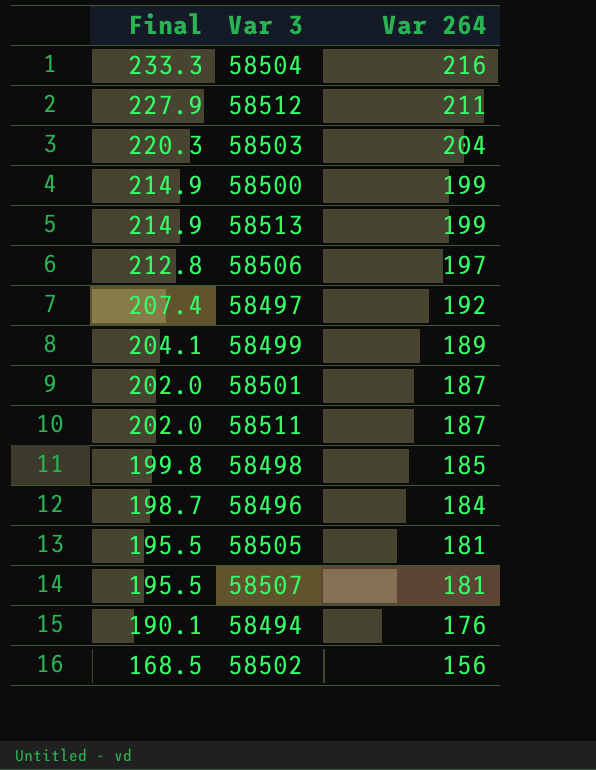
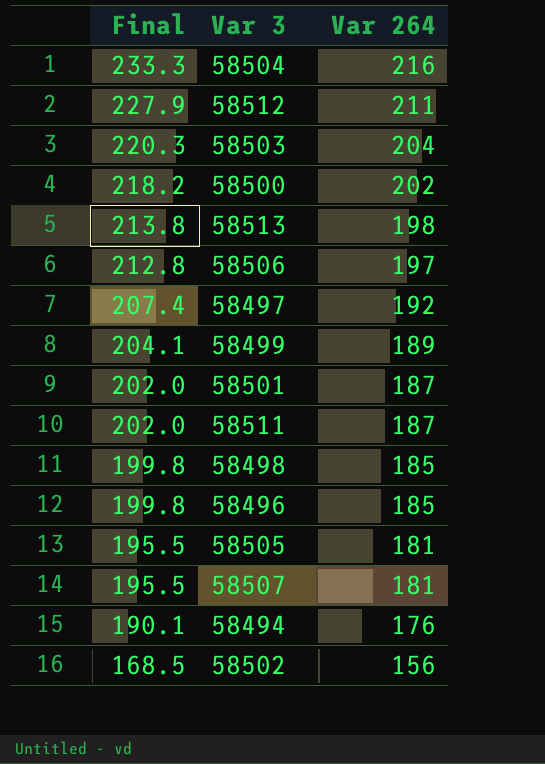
58500 | Final: 214.9 -> 218.2
58500 | Var 264: 199 -> 202
58513 | Final: 214.9 -> 213.8
58513 | Var 264: 199 -> 198
58496 | Final: 198.7 -> 199.8
58496 | Var 264: 184 -> 185

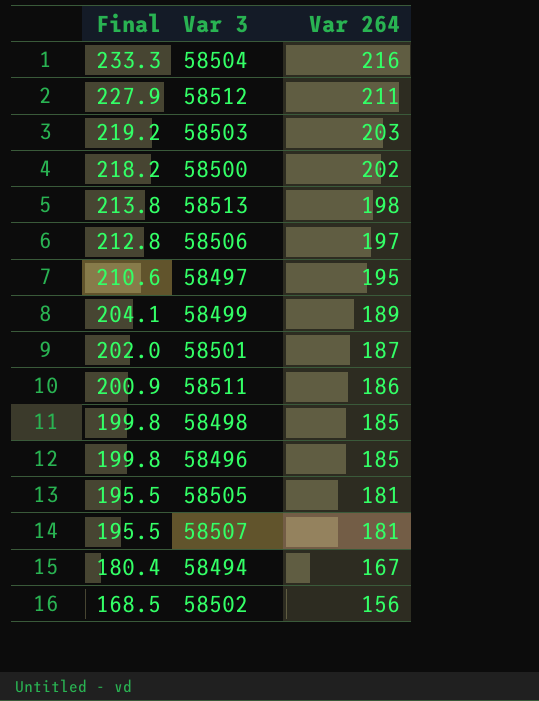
58503 | Final: 220.3 -> 219.2
58503 | Var 264: 204 -> 203
58497 | Final: 207.4 -> 210.6
58497 | Var 264: 192 -> 195
58511 | Final: 202.0 -> 200.9
58511 | Var 264: 187 -> 186
58494 | Final: 190.1 -> 180.4
58494 | Var 264: 176 -> 167

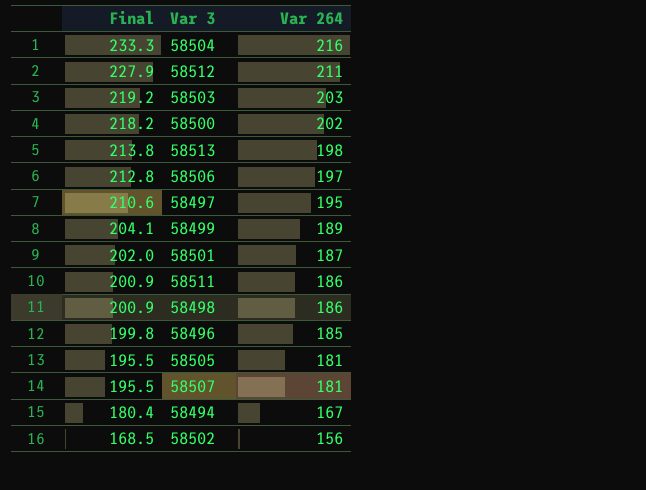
58498 | Final: 199.8 -> 200.9
58498 | Var 264: 185 -> 186

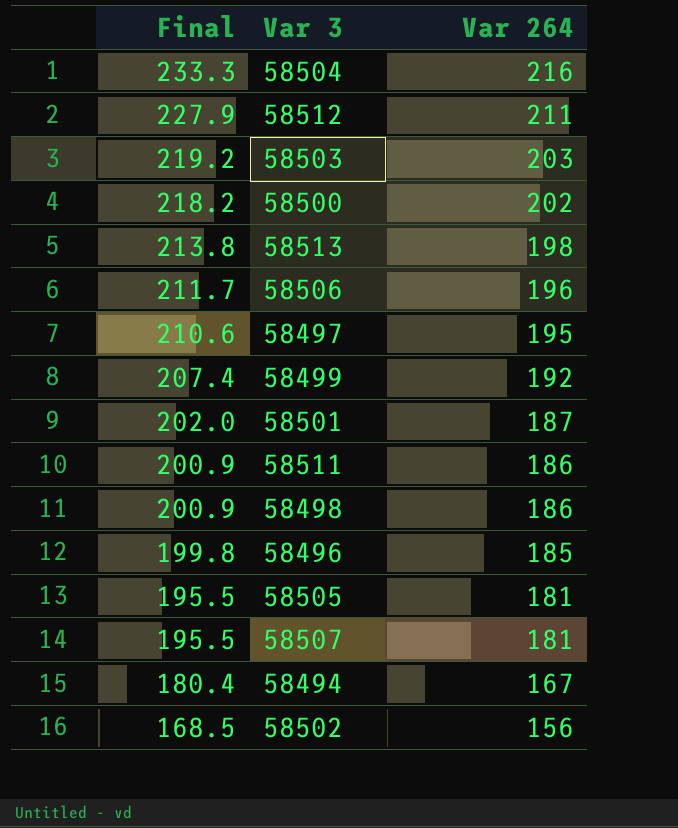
58506 | Final: 212.8 -> 211.7
58506 | Var 264: 197 -> 196
58499 | Final: 204.1 -> 207.4
58499 | Var 264: 189 -> 192

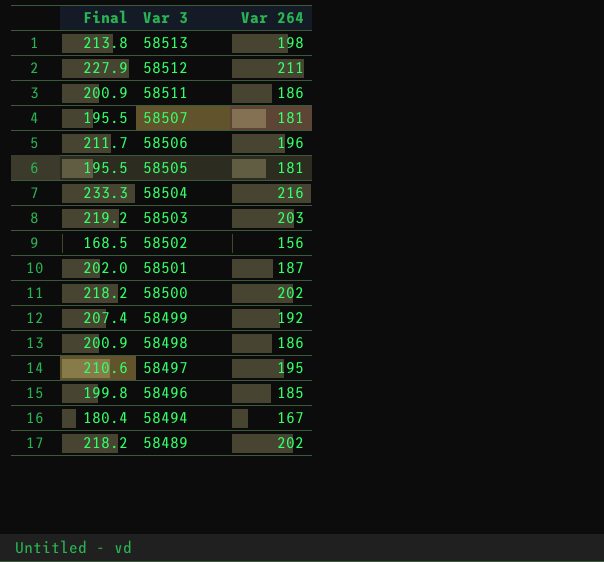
row order: Final descending -> Var 3 descending
row 58489: none -> 218.2 | 202

